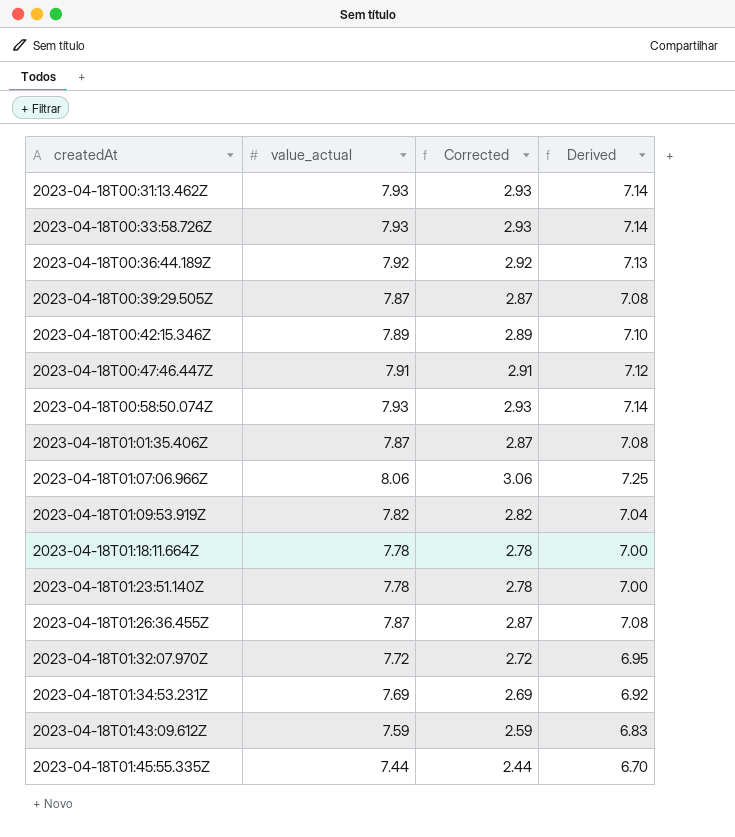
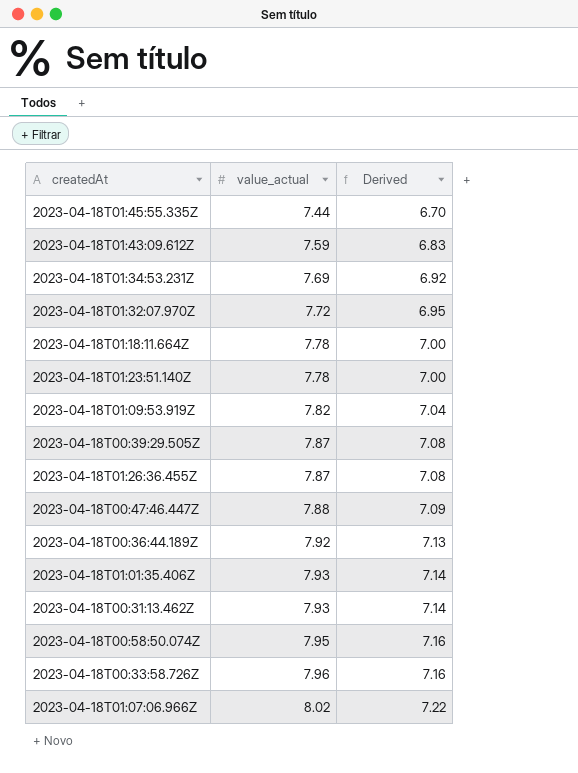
row order: createdAt ascending -> value_actual ascending
column Corrected | formula: [value_actual] - 5 -> none
row 2023-04-18T00:42:15.346Z: 7.89 | 2.89 | 7.10 -> none
2023-04-18T00:47:46.447Z | value_actual: 7.91 -> 7.88
2023-04-18T00:47:46.447Z | Derived: 7.12 -> 7.09
2023-04-18T01:01:35.406Z | value_actual: 7.87 -> 7.93
2023-04-18T01:01:35.406Z | Derived: 7.08 -> 7.14
2023-04-18T00:58:50.074Z | value_actual: 7.93 -> 7.95
2023-04-18T00:58:50.074Z | Derived: 7.14 -> 7.16
2023-04-18T00:33:58.726Z | value_actual: 7.93 -> 7.96
2023-04-18T00:33:58.726Z | Derived: 7.14 -> 7.16
2023-04-18T01:07:06.966Z | value_actual: 8.06 -> 8.02
2023-04-18T01:07:06.966Z | Derived: 7.25 -> 7.22

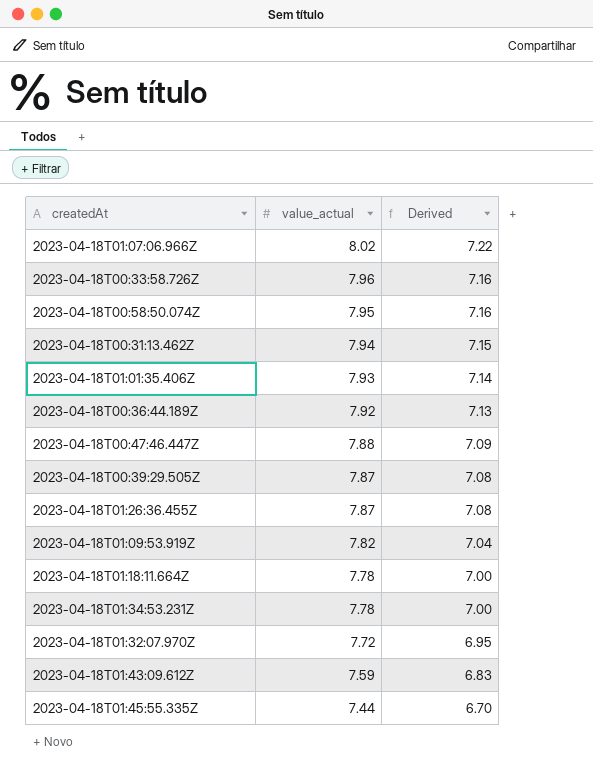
row order: value_actual ascending -> value_actual descending
row 2023-04-18T01:23:51.140Z: 7.78 | 7.00 -> none
2023-04-18T00:31:13.462Z | value_actual: 7.93 -> 7.94
2023-04-18T00:31:13.462Z | Derived: 7.14 -> 7.15
2023-04-18T01:34:53.231Z | value_actual: 7.69 -> 7.78
2023-04-18T01:34:53.231Z | Derived: 6.92 -> 7.00

